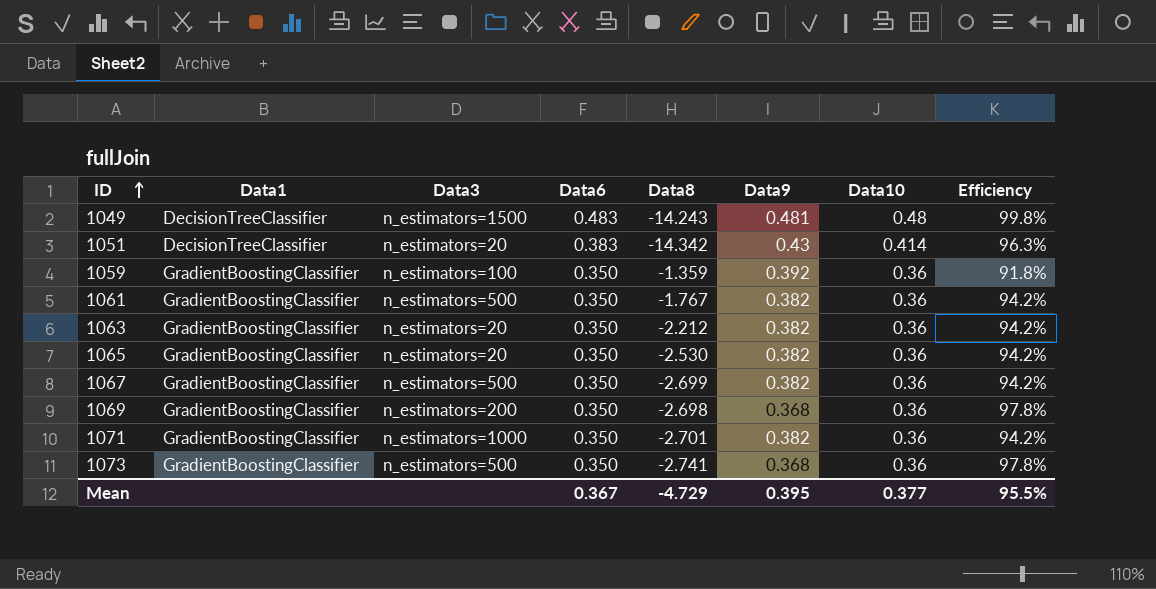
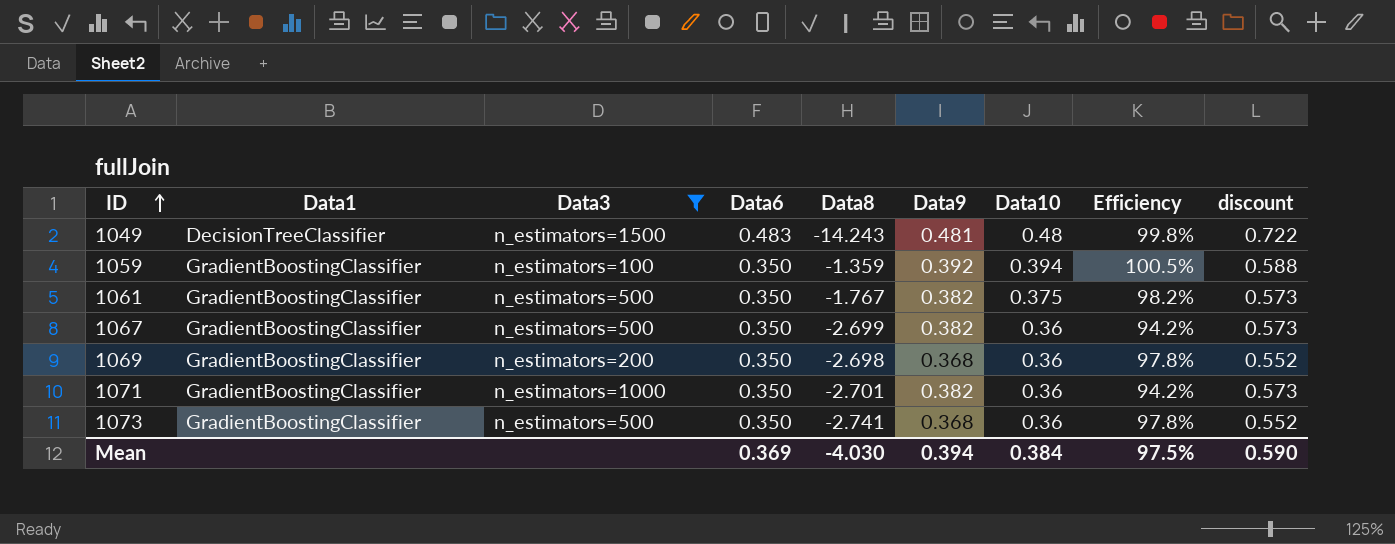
filter: none -> Data3 != n_estimators=20
column discount | formula: none -> [Data9] * 1.5
1059 | Data10: 0.36 -> 0.394
1059 | Efficiency: 91.8% -> 100.5%
1061 | Data10: 0.36 -> 0.375
1061 | Efficiency: 94.2% -> 98.2%
Mean | Data6: 0.367 -> 0.369
Mean | Data8: -4.729 -> -4.030
Mean | Data9: 0.395 -> 0.394
Mean | Data10: 0.377 -> 0.384
Mean | Efficiency: 95.5% -> 97.5%

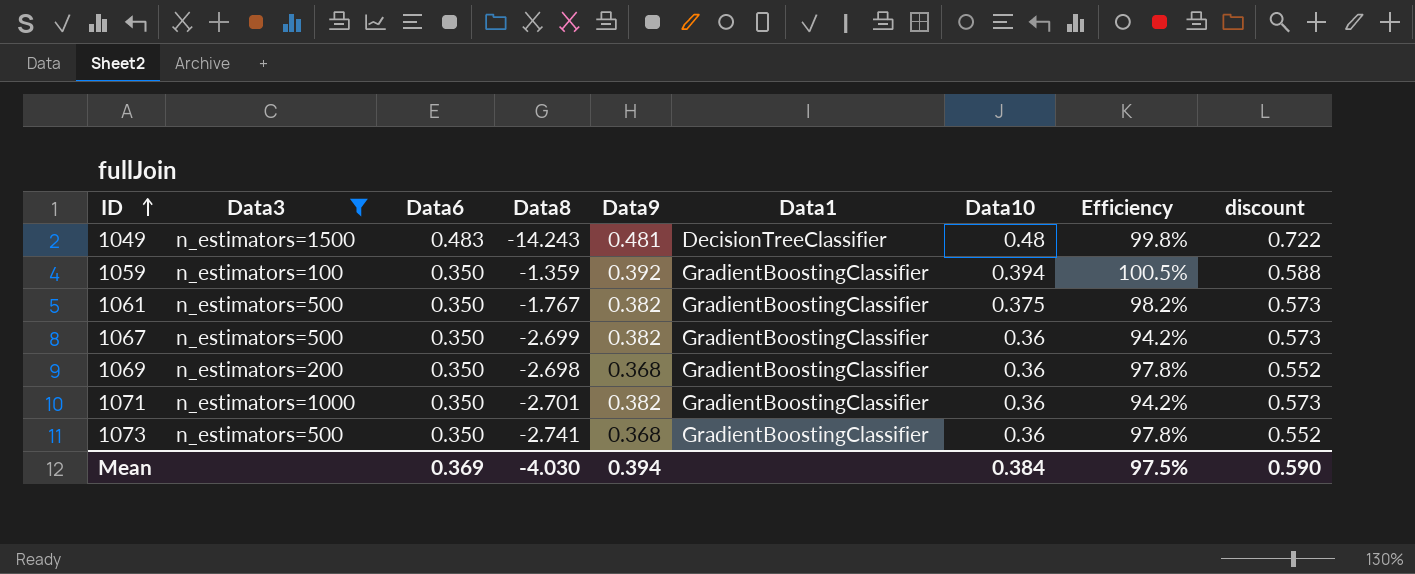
column Data1 | position: 2 -> 6

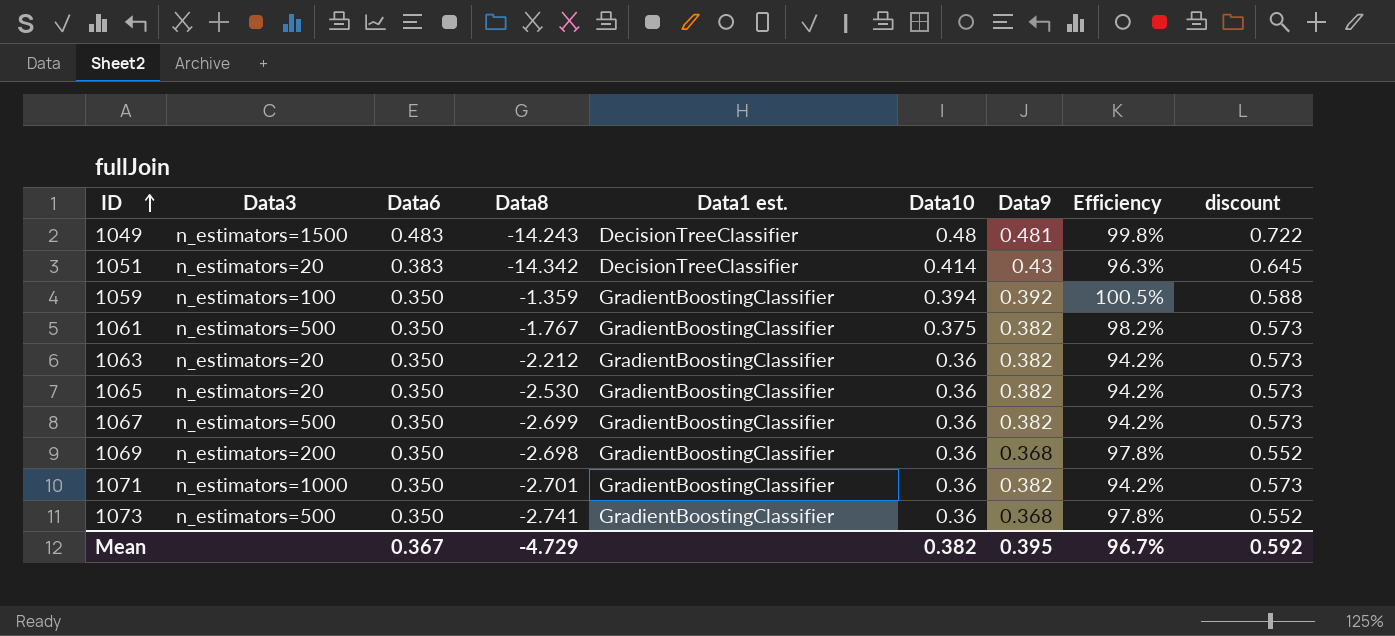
filter: Data3 != n_estimators=20 -> none
column name: Data1 -> Data1 est.
column Data9 | position: 5 -> 7
Mean | Data6: 0.369 -> 0.367
Mean | Data8: -4.030 -> -4.729
Mean | Data10: 0.384 -> 0.382
Mean | Data9: 0.394 -> 0.395
Mean | Efficiency: 97.5% -> 96.7%
Mean | discount: 0.590 -> 0.592

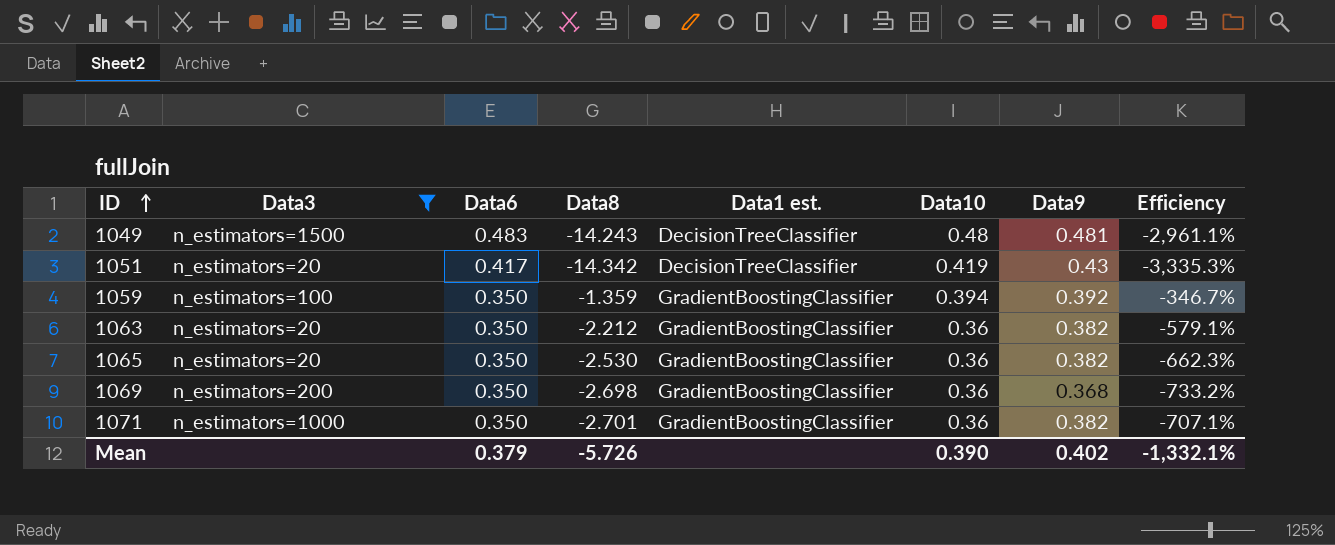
filter: none -> Data3 != n_estimators=500
column discount | formula: [Data9] * 1.5 -> none
column Efficiency | formula: [Data10] / [Data9] -> [Data8] / [Data9]
1051 | Data6: 0.383 -> 0.417
1051 | Data10: 0.414 -> 0.419
Mean | Data6: 0.367 -> 0.379
Mean | Data8: -4.729 -> -5.726
Mean | Data10: 0.382 -> 0.390
Mean | Data9: 0.395 -> 0.402
Mean | Efficiency: 96.7% -> -1,332.1%

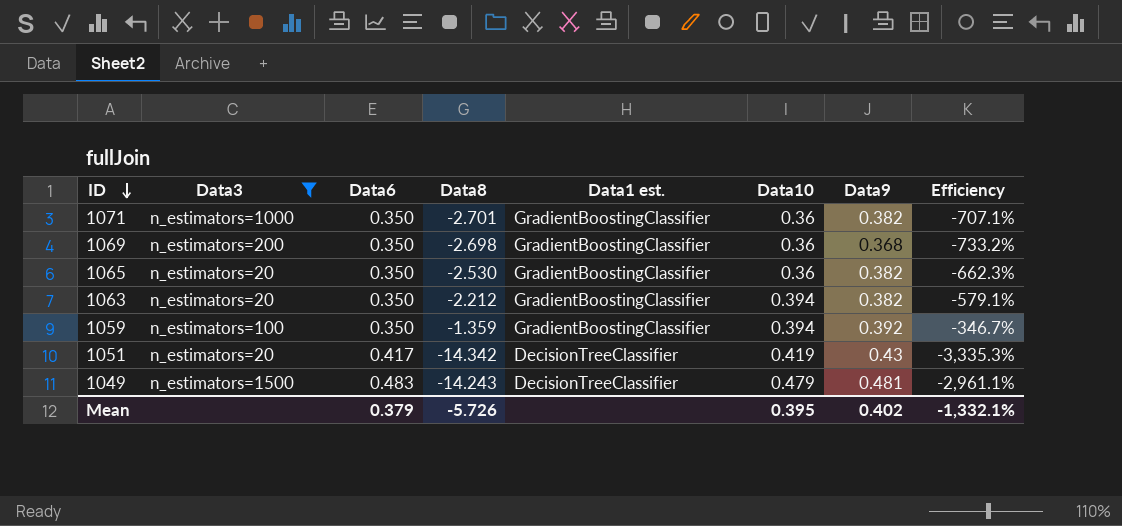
row order: ID ascending -> ID descending
1063 | Data10: 0.36 -> 0.394
1049 | Data10: 0.48 -> 0.479
Mean | Data10: 0.390 -> 0.395

